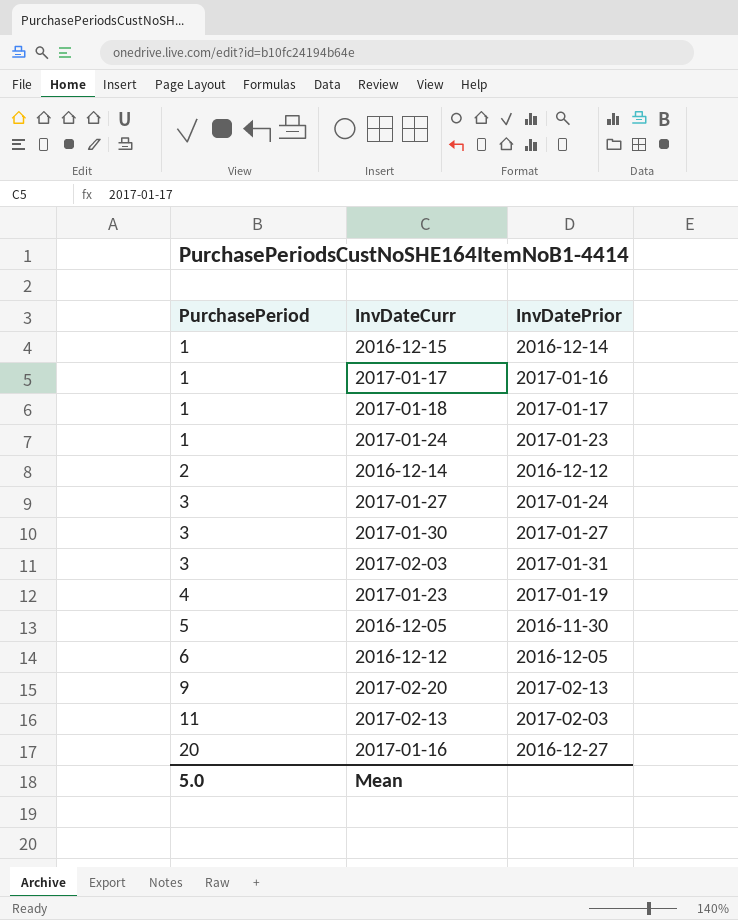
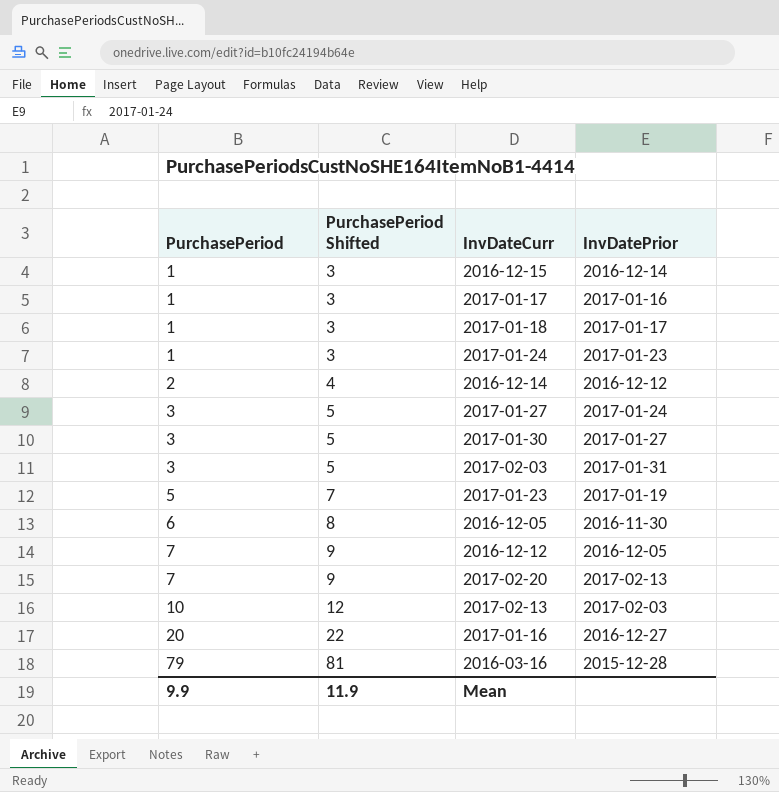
column PurchasePeriod Shifted | formula: none -> [PurchasePeriod] + 2
2017-01-23 | PurchasePeriod: 4 -> 5
2016-12-05 | PurchasePeriod: 5 -> 6
2016-12-12 | PurchasePeriod: 6 -> 7
2017-02-20 | PurchasePeriod: 9 -> 7
2017-02-13 | PurchasePeriod: 11 -> 10
row 2016-03-16: none -> 79 | 81 | 2015-12-28
Mean | PurchasePeriod: 5.0 -> 9.9

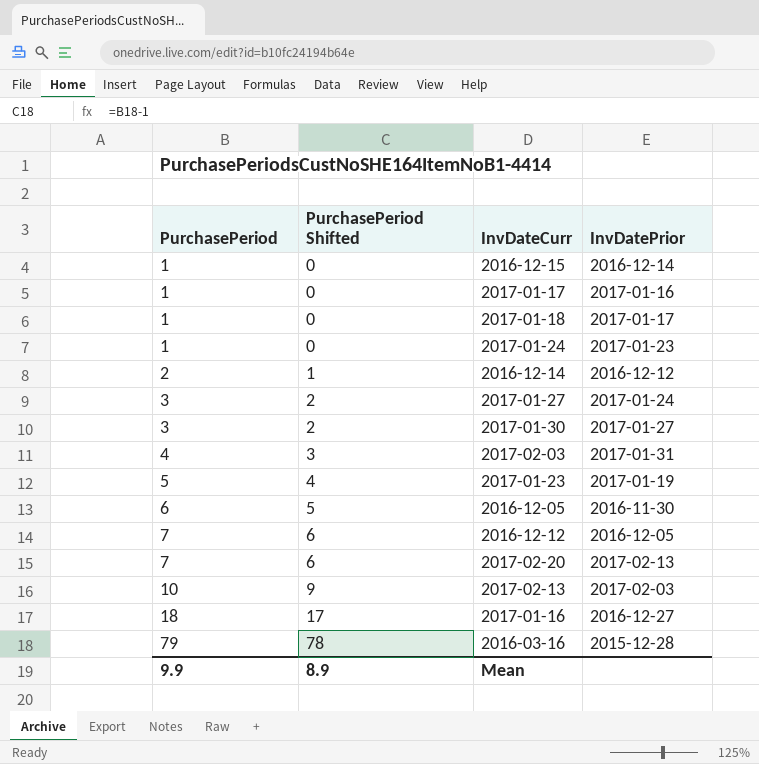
column PurchasePeriod Shifted | formula: [PurchasePeriod] + 2 -> [PurchasePeriod] - 1
2017-02-03 | PurchasePeriod: 3 -> 4
2017-01-16 | PurchasePeriod: 20 -> 18
Mean | PurchasePeriod Shifted: 11.9 -> 8.9

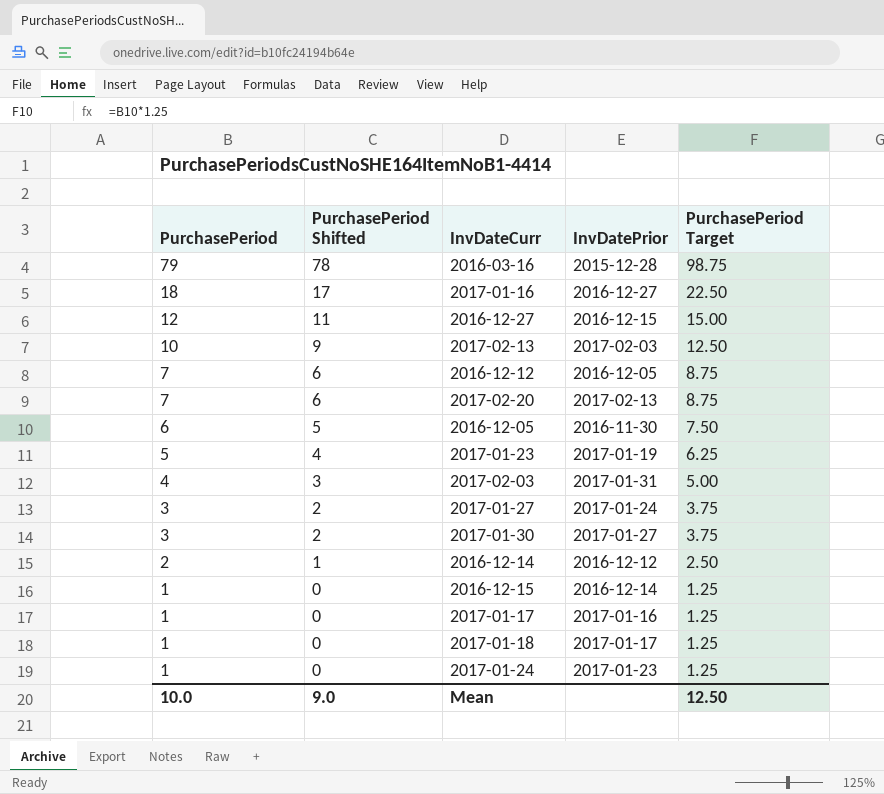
row order: PurchasePeriod ascending -> PurchasePeriod descending
column PurchasePeriod Target | formula: none -> [PurchasePeriod] * 1.25
row 2016-12-27: none -> 12 | 11 | 2016-12-15 | 15.00
Mean | PurchasePeriod: 9.9 -> 10.0
Mean | PurchasePeriod Shifted: 8.9 -> 9.0

